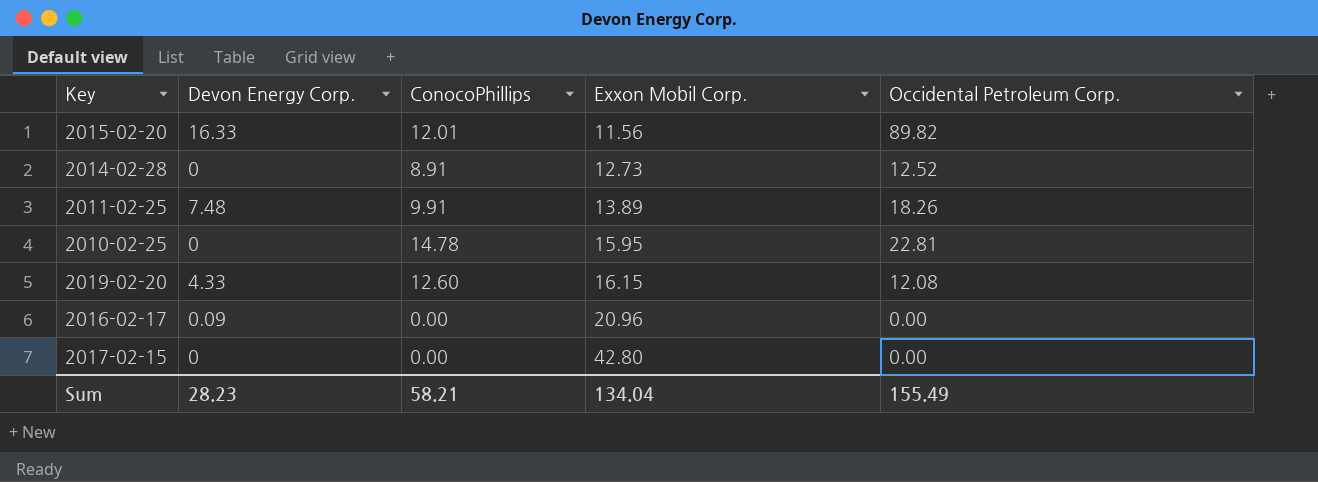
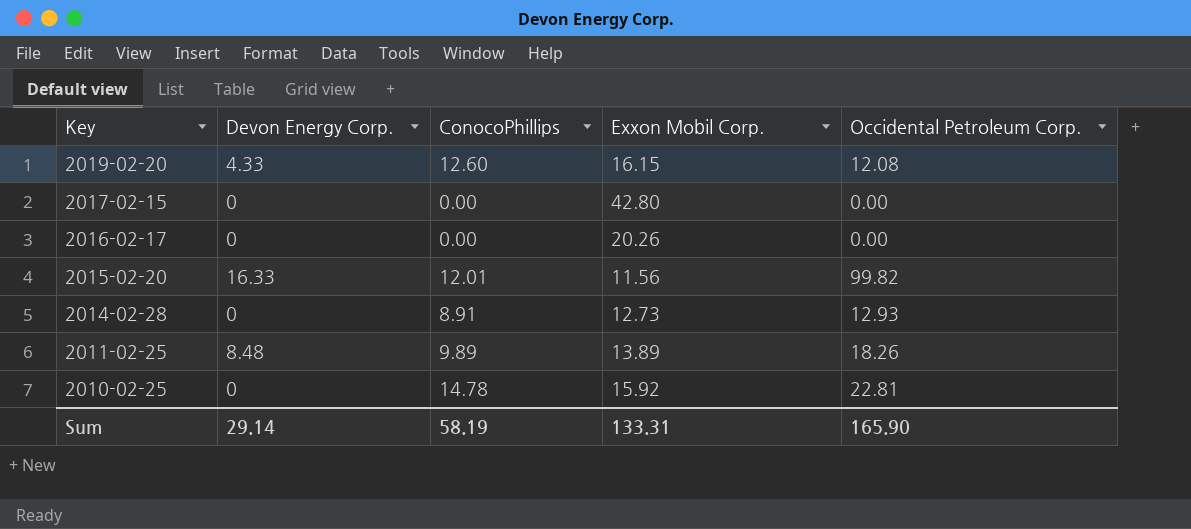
row order: Exxon Mobil Corp. ascending -> Key descending
2016-02-17 | Devon Energy Corp.: 0.09 -> 0
2016-02-17 | Exxon Mobil Corp.: 20.96 -> 20.26
2015-02-20 | Occidental Petroleum Corp.: 89.82 -> 99.82
2014-02-28 | Occidental Petroleum Corp.: 12.52 -> 12.93
2011-02-25 | Devon Energy Corp.: 7.48 -> 8.48
2011-02-25 | ConocoPhillips: 9.91 -> 9.89
2010-02-25 | Exxon Mobil Corp.: 15.95 -> 15.92
Sum | Devon Energy Corp.: 28.23 -> 29.14
Sum | ConocoPhillips: 58.21 -> 58.19
Sum | Exxon Mobil Corp.: 134.04 -> 133.31
Sum | Occidental Petroleum Corp.: 155.49 -> 165.90

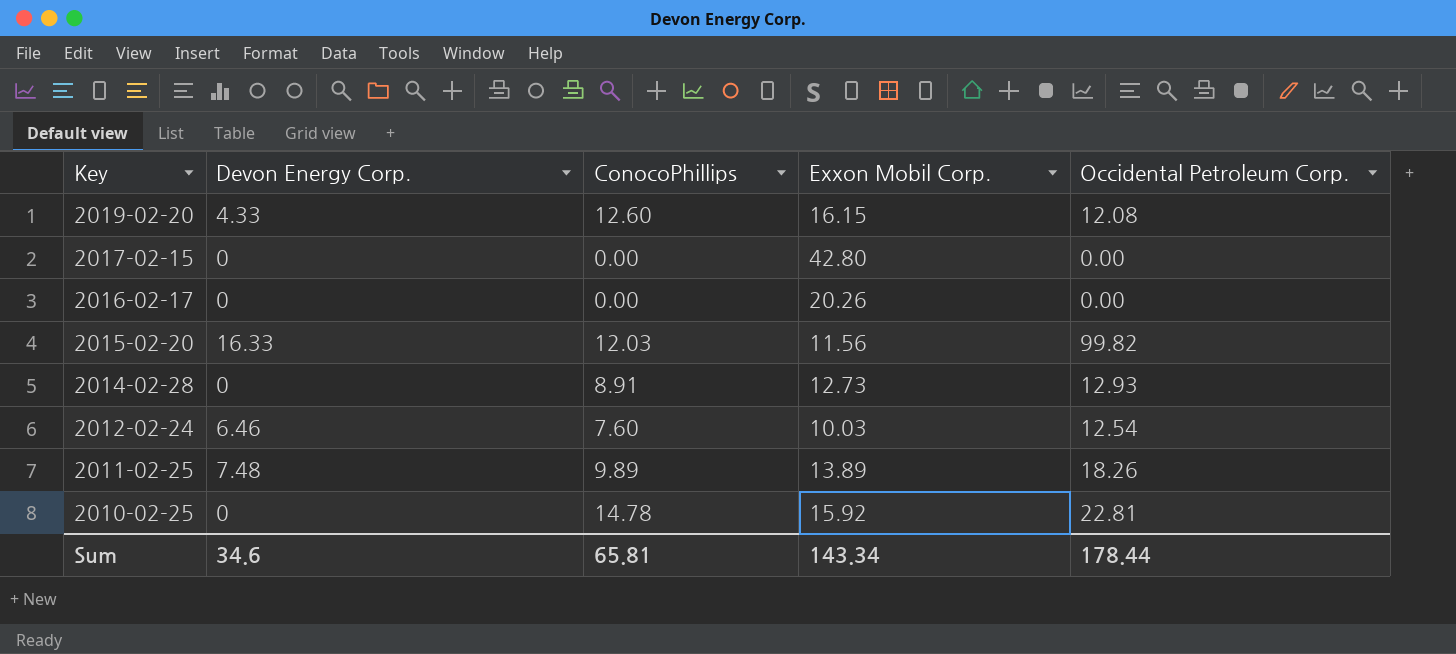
2015-02-20 | ConocoPhillips: 12.01 -> 12.03
row 2012-02-24: none -> 6.46 | 7.60 | 10.03 | 12.54
2011-02-25 | Devon Energy Corp.: 8.48 -> 7.48
Sum | Devon Energy Corp.: 29.14 -> 34.6
Sum | ConocoPhillips: 58.19 -> 65.81
Sum | Exxon Mobil Corp.: 133.31 -> 143.34
Sum | Occidental Petroleum Corp.: 165.90 -> 178.44

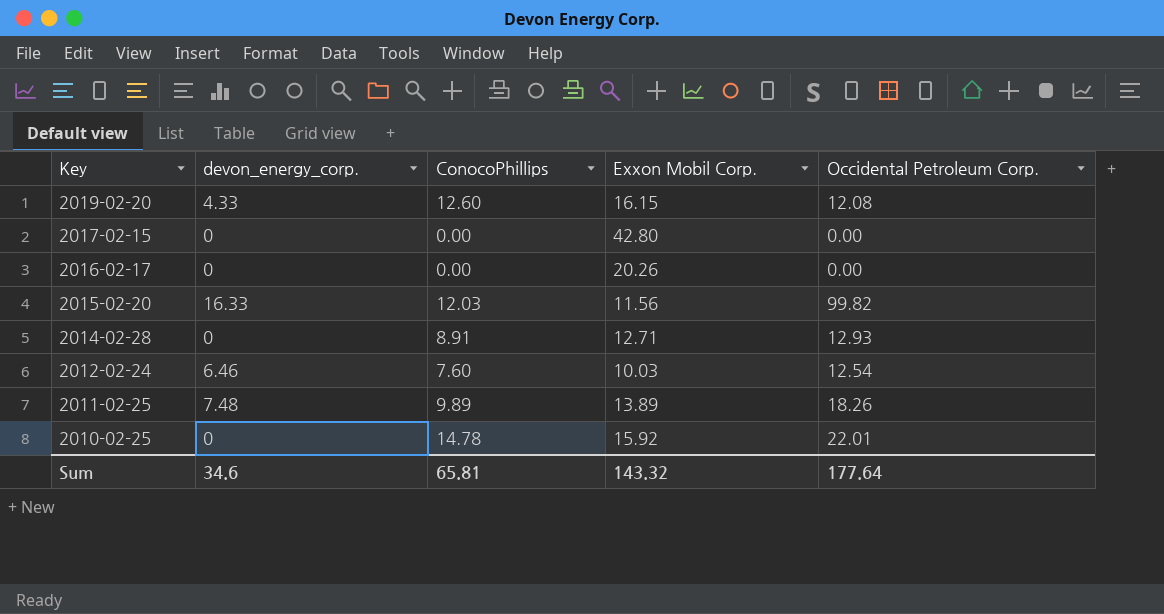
column name: Devon Energy Corp. -> devon_energy_corp.
2014-02-28 | Exxon Mobil Corp.: 12.73 -> 12.71
2010-02-25 | Occidental Petroleum Corp.: 22.81 -> 22.01
Sum | Exxon Mobil Corp.: 143.34 -> 143.32
Sum | Occidental Petroleum Corp.: 178.44 -> 177.64

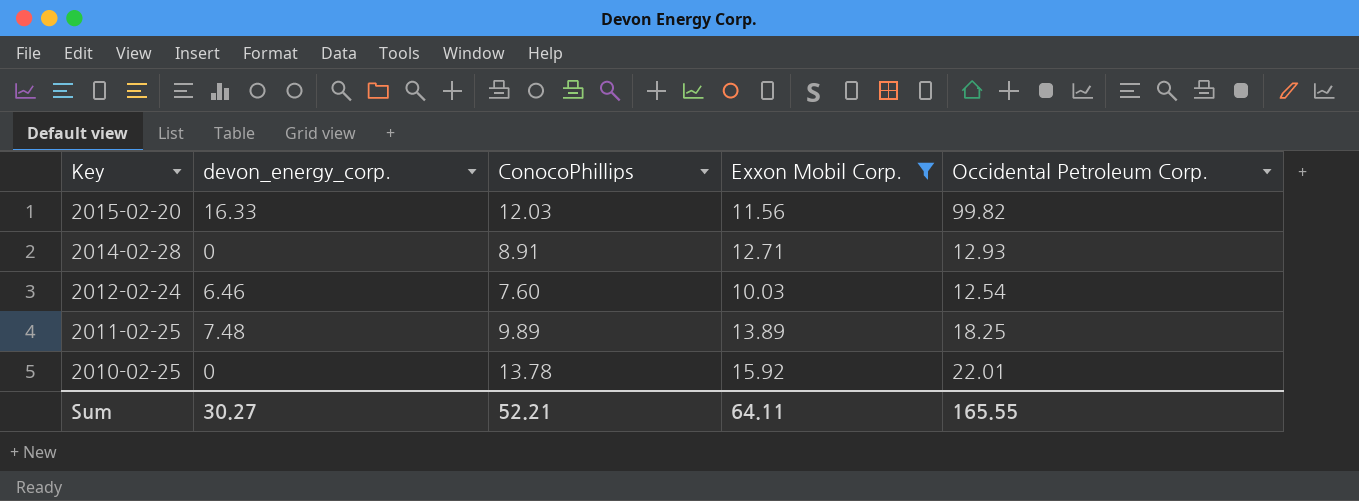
filter: none -> Exxon Mobil Corp. <= 15.92
2011-02-25 | Occidental Petroleum Corp.: 18.26 -> 18.25
2010-02-25 | ConocoPhillips: 14.78 -> 13.78
Sum | devon_energy_corp.: 34.6 -> 30.27
Sum | ConocoPhillips: 65.81 -> 52.21
Sum | Exxon Mobil Corp.: 143.32 -> 64.11
Sum | Occidental Petroleum Corp.: 177.64 -> 165.55

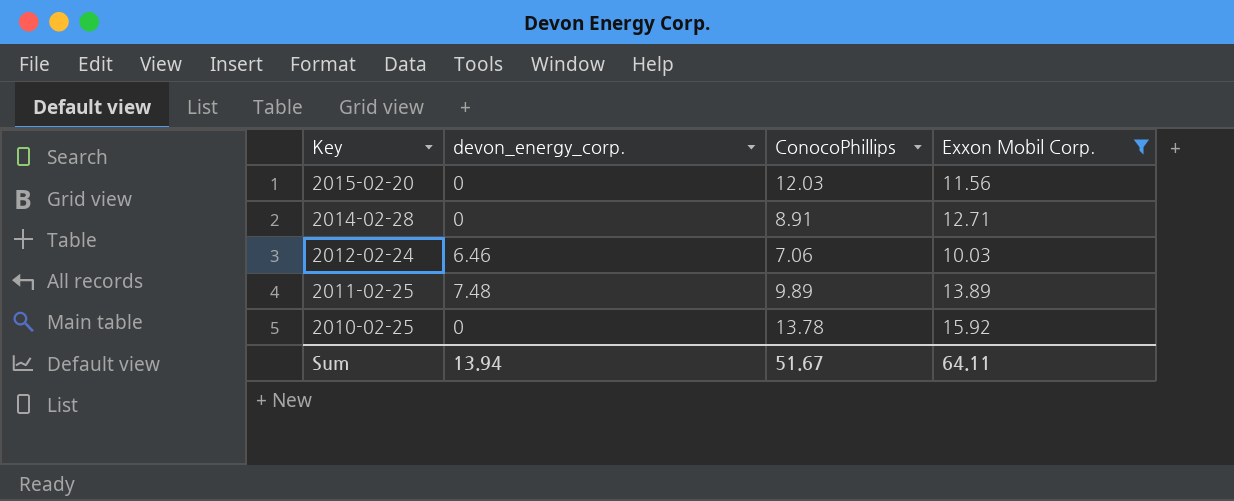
column Occidental Petroleum Corp. | position: 5 -> none
2015-02-20 | devon_energy_corp.: 16.33 -> 0
2012-02-24 | ConocoPhillips: 7.60 -> 7.06
Sum | devon_energy_corp.: 30.27 -> 13.94
Sum | ConocoPhillips: 52.21 -> 51.67

